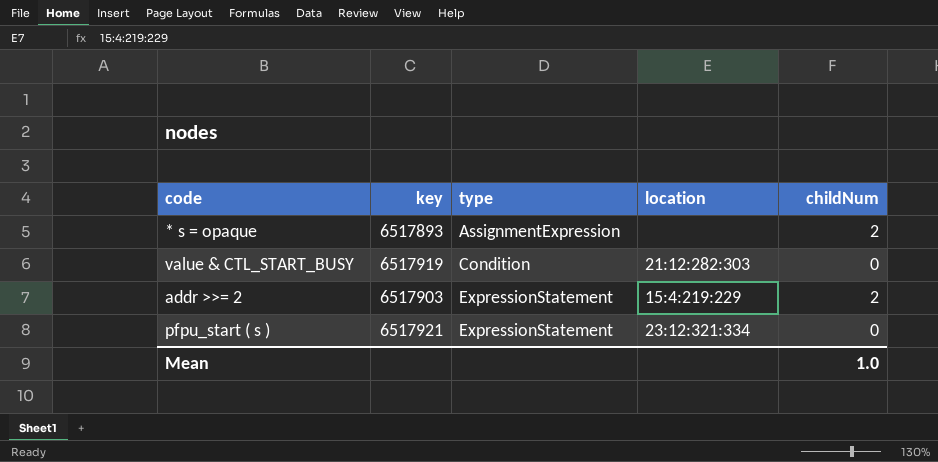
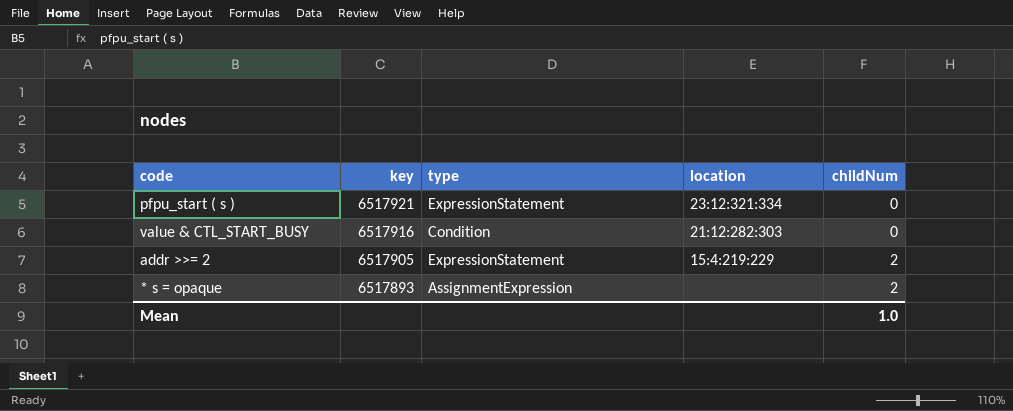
row order: type ascending -> key descending
value & CTL_START_BUSY | key: 6517919 -> 6517916
addr >>= 2 | key: 6517903 -> 6517905

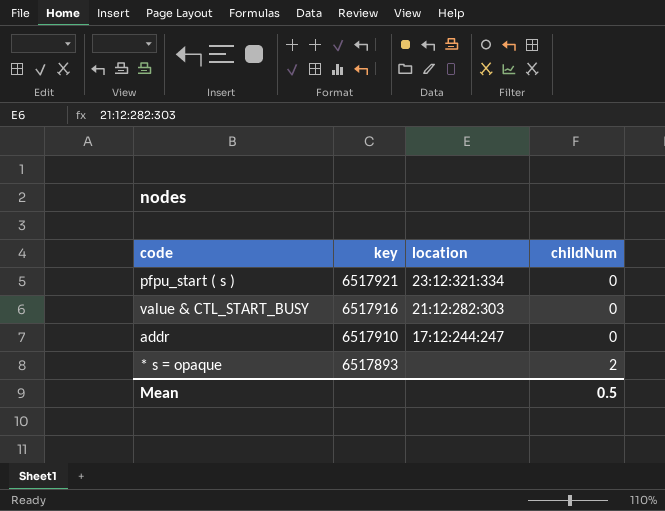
column type | position: 3 -> none
row addr >>= 2: 6517905 | ExpressionStatement | 15:4:219:229 | 2 -> none
row addr: none -> 6517910 | 17:12:244:247 | 0
Mean | childNum: 1.0 -> 0.5

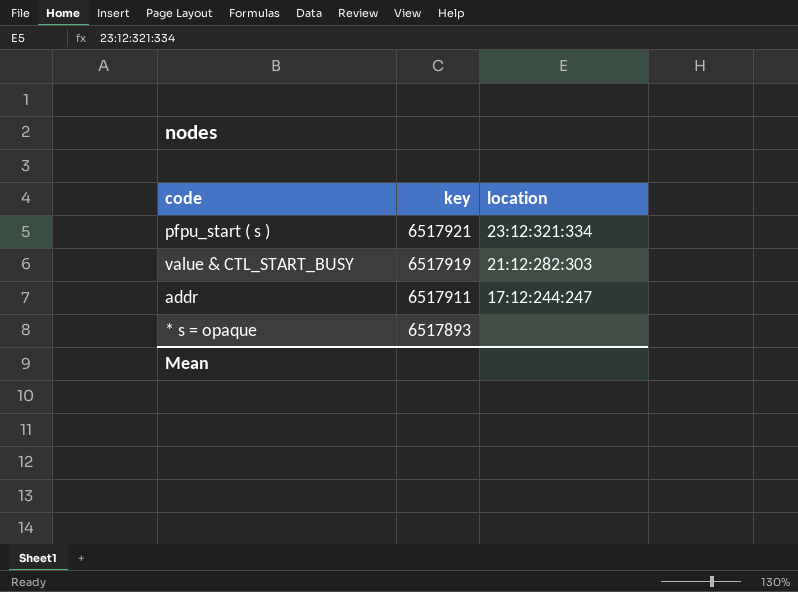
column childNum | position: 4 -> none
value & CTL_START_BUSY | key: 6517916 -> 6517919
addr | key: 6517910 -> 6517911

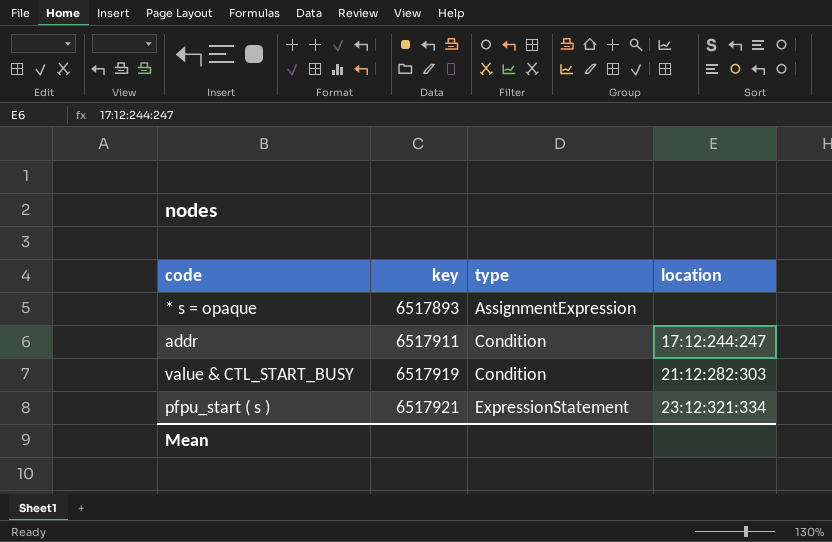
row order: key descending -> key ascending
column type | position: none -> 3

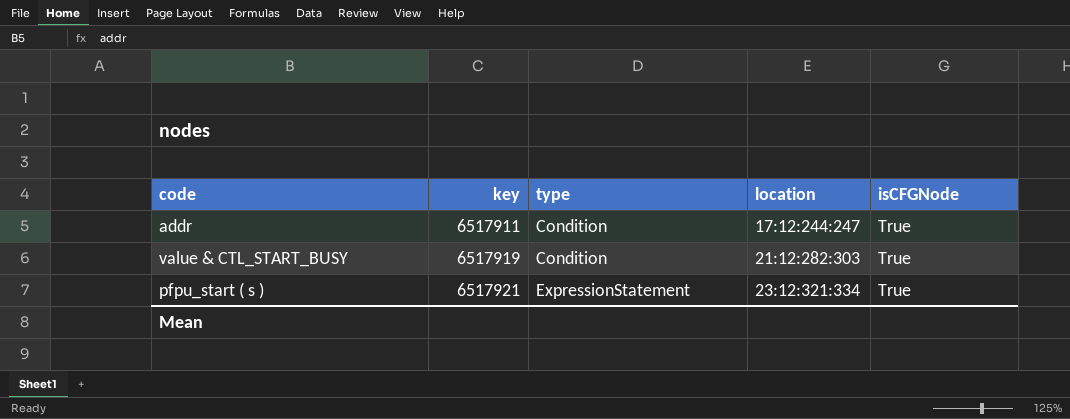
column isCFGNode | position: none -> 5
row * s = opaque: 6517893 | AssignmentExpression | none -> none

